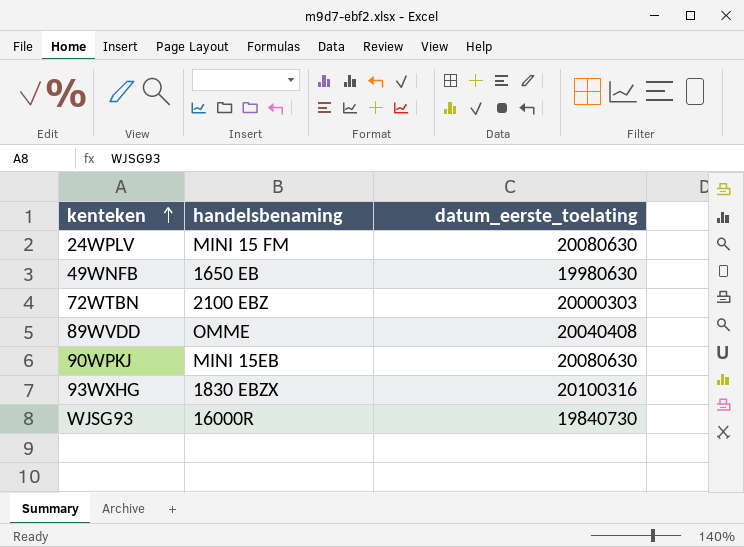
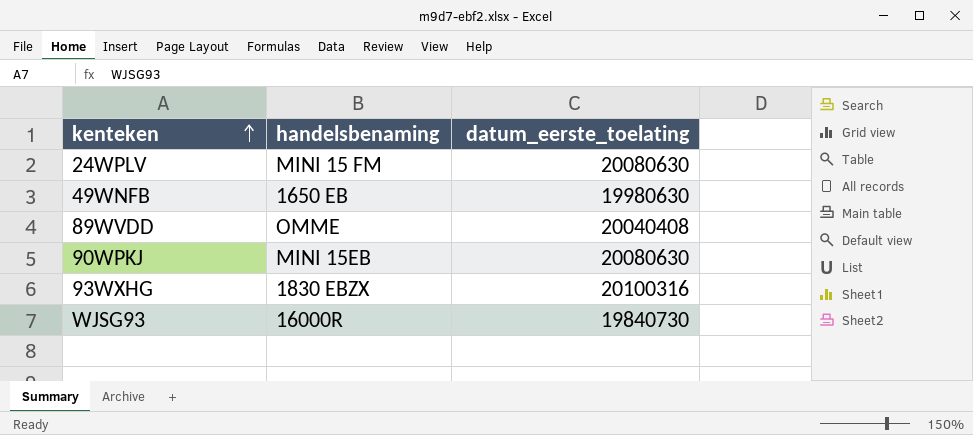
row 72WTBN: 2100 EBZ | 20000303 -> none

